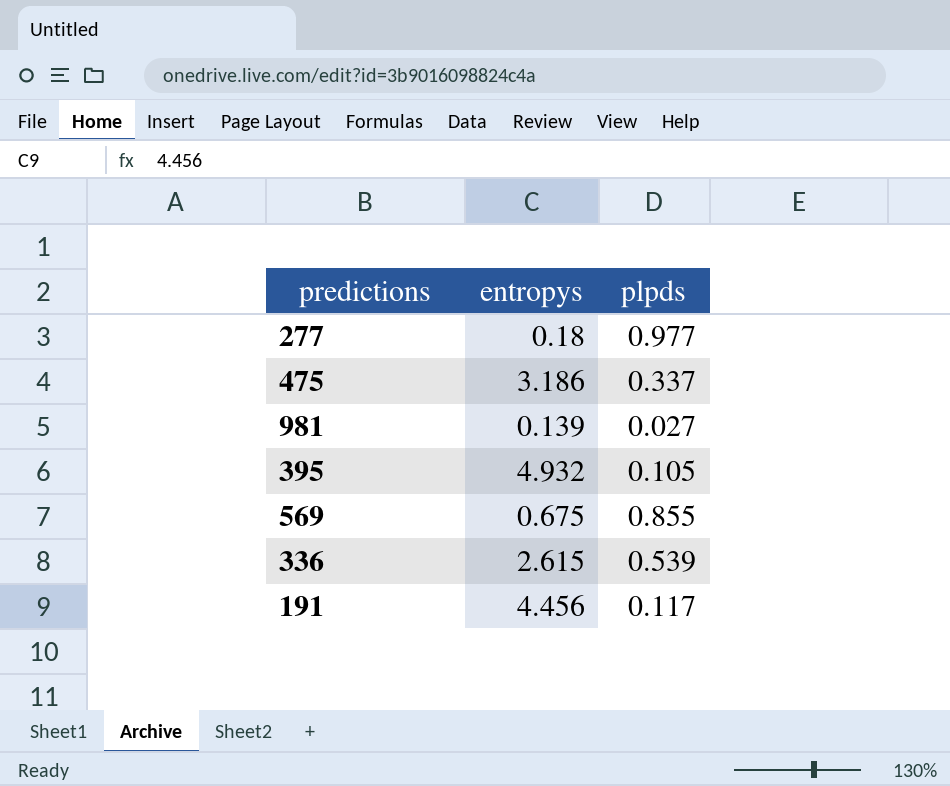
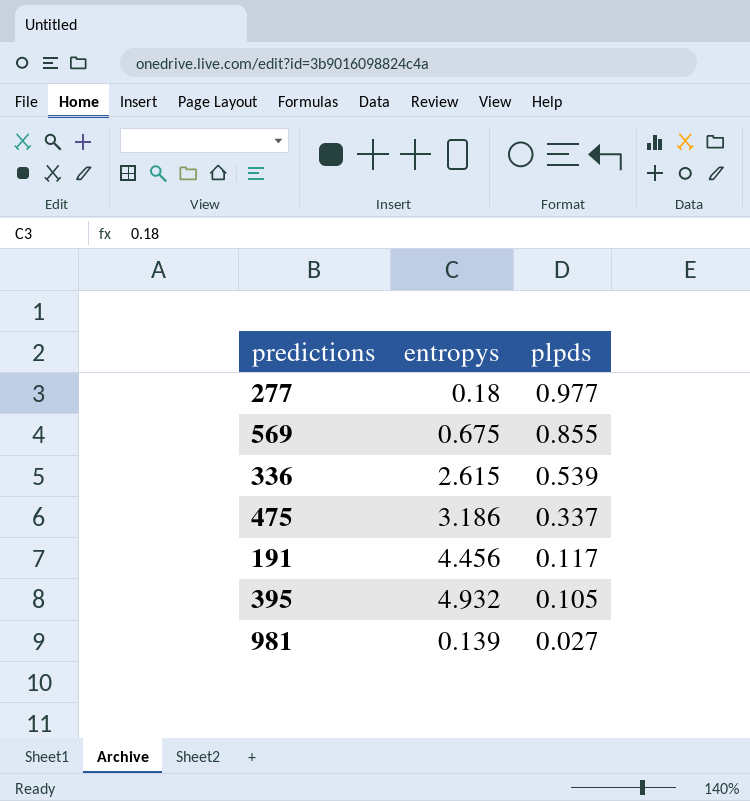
row order: none -> plpds descending

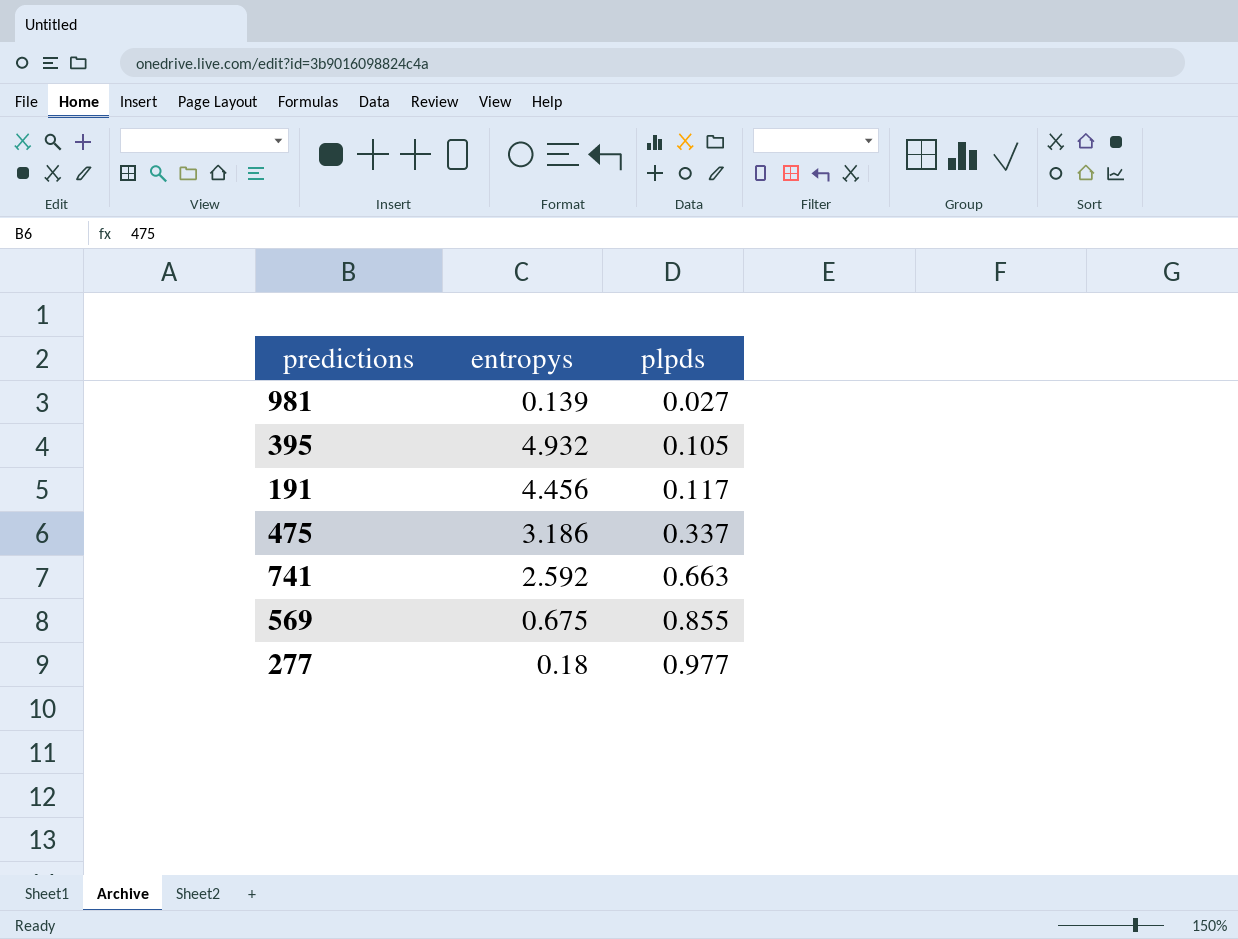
row order: plpds descending -> plpds ascending
row 336: 2.615 | 0.539 -> none
row 741: none -> 2.592 | 0.663

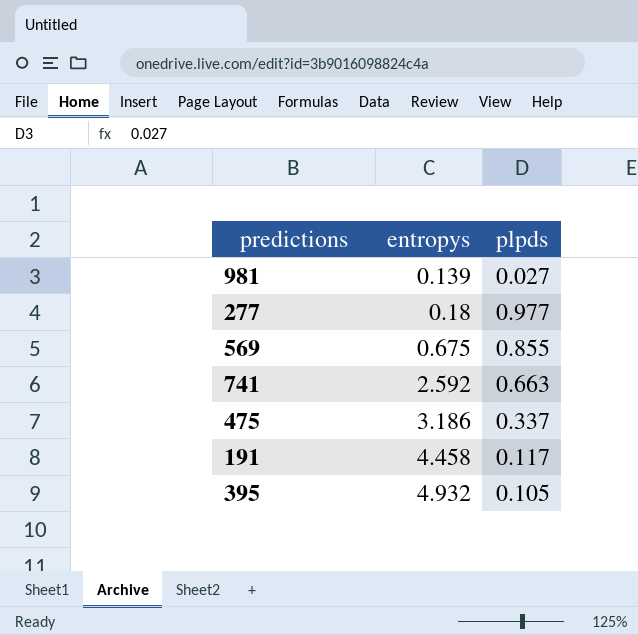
row order: plpds ascending -> entropys ascending
191 | entropys: 4.456 -> 4.458

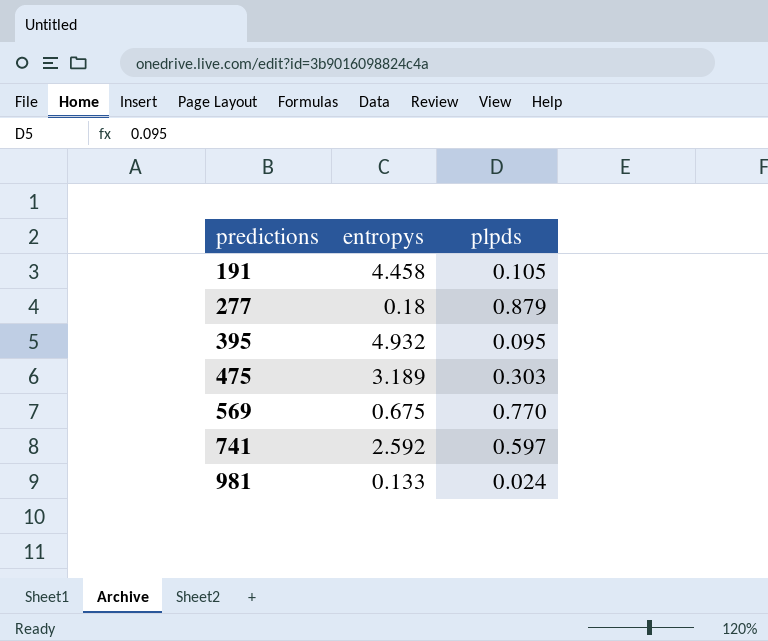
row order: entropys ascending -> predictions ascending
191 | plpds: 0.117 -> 0.105
277 | plpds: 0.977 -> 0.879
395 | plpds: 0.105 -> 0.095
475 | entropys: 3.186 -> 3.189
475 | plpds: 0.337 -> 0.303
569 | plpds: 0.855 -> 0.770
741 | plpds: 0.663 -> 0.597
981 | entropys: 0.139 -> 0.133
981 | plpds: 0.027 -> 0.024

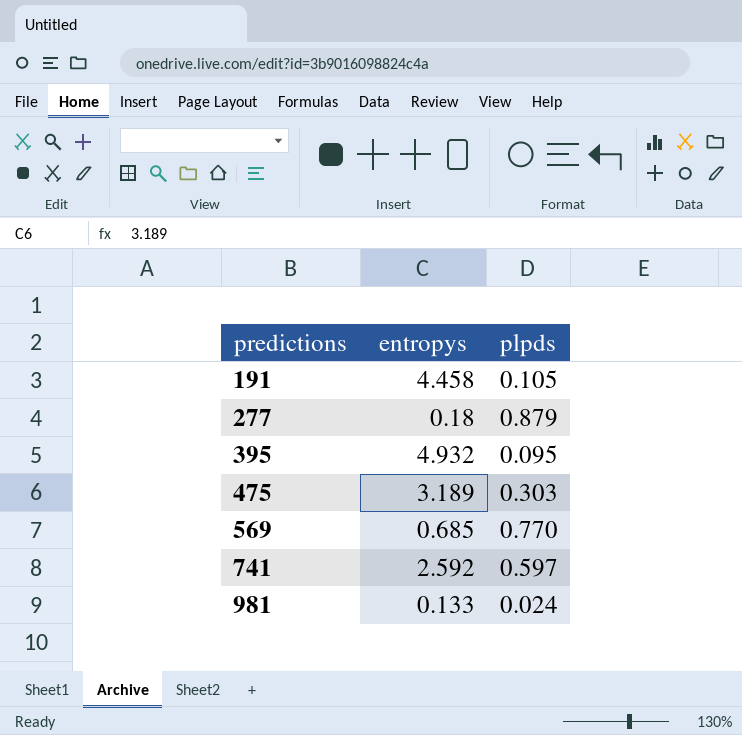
569 | entropys: 0.675 -> 0.685

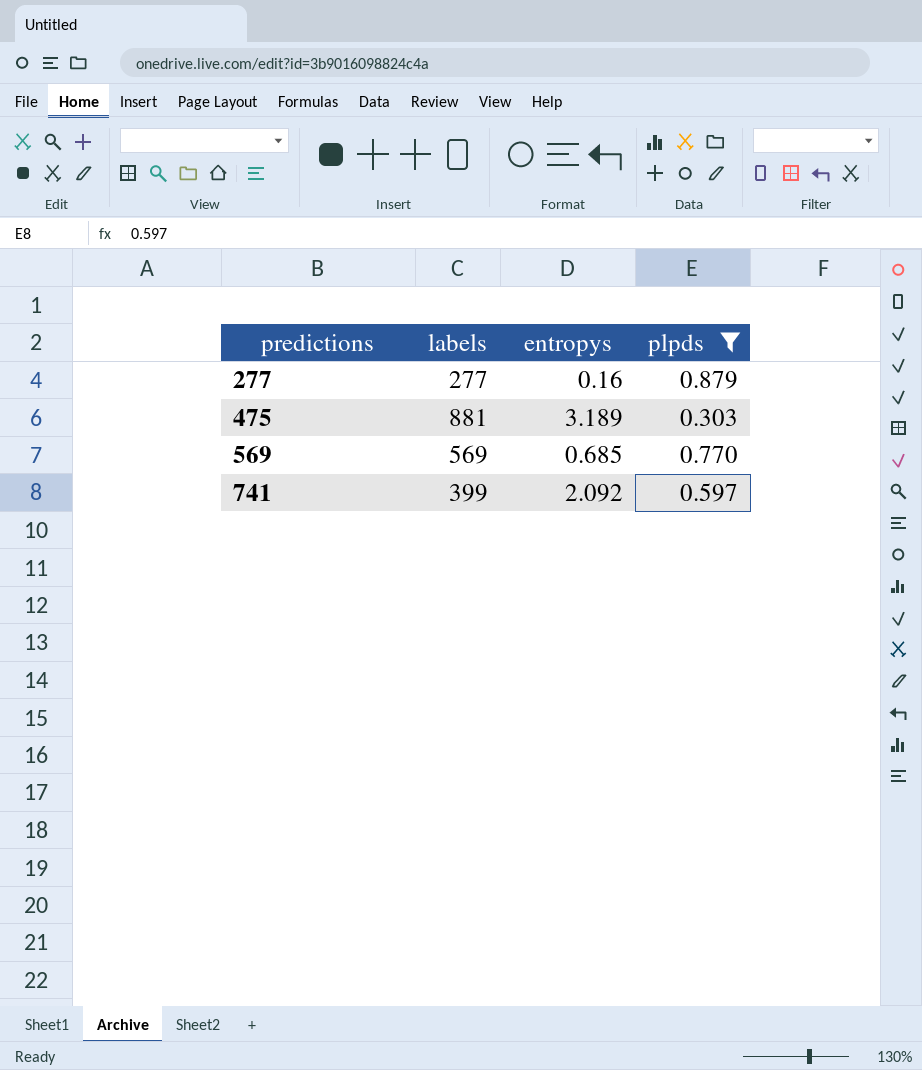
filter: none -> plpds >= 0.303
column labels | position: none -> 2
277 | entropys: 0.18 -> 0.16
741 | entropys: 2.592 -> 2.092

